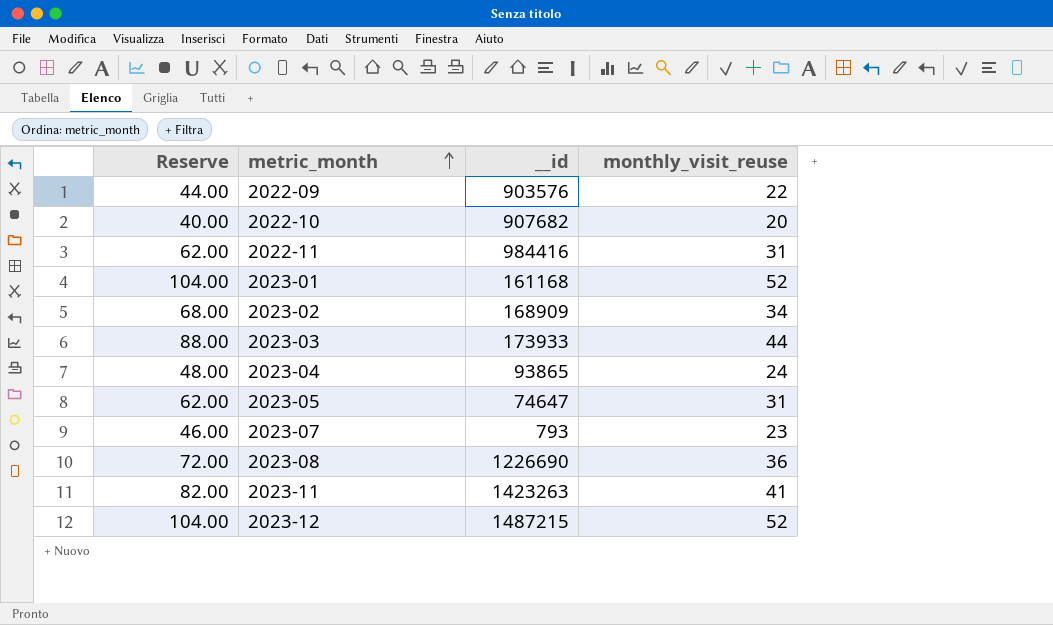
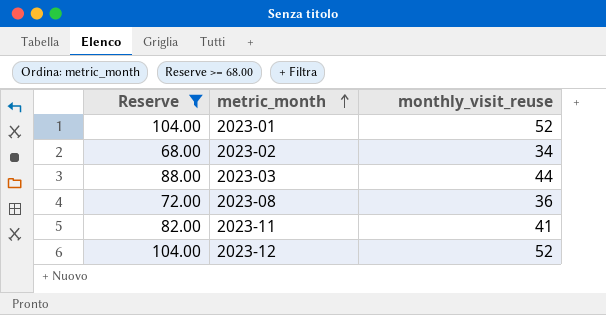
filter: none -> Reserve >= 68.00
column __id | position: 3 -> none

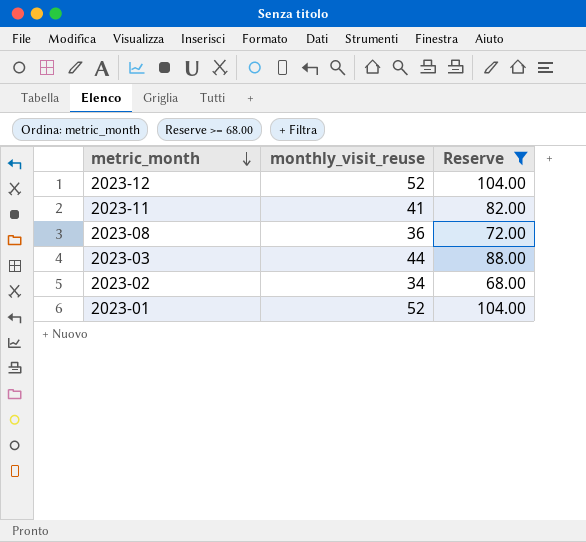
row order: metric_month ascending -> metric_month descending
column Reserve | position: 1 -> 3

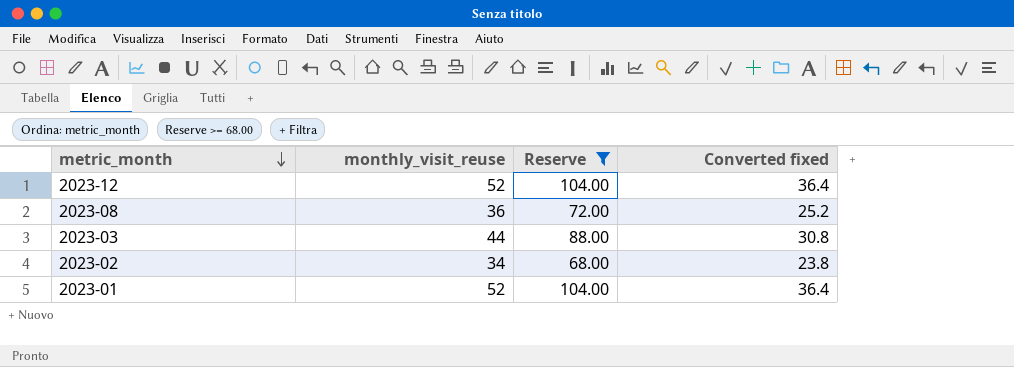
column Converted fixed | formula: none -> [monthly_visit_reuse] * 0.7
row 2023-11: 41 | 82.00 -> none

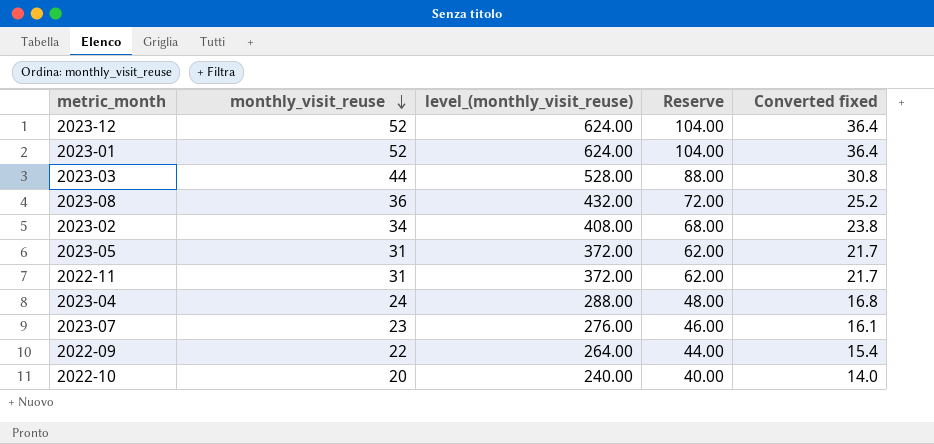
filter: Reserve >= 68.00 -> none
row order: metric_month descending -> monthly_visit_reuse descending
column level_(monthly_visit_reuse) | formula: none -> [monthly_visit_reuse] * 12

